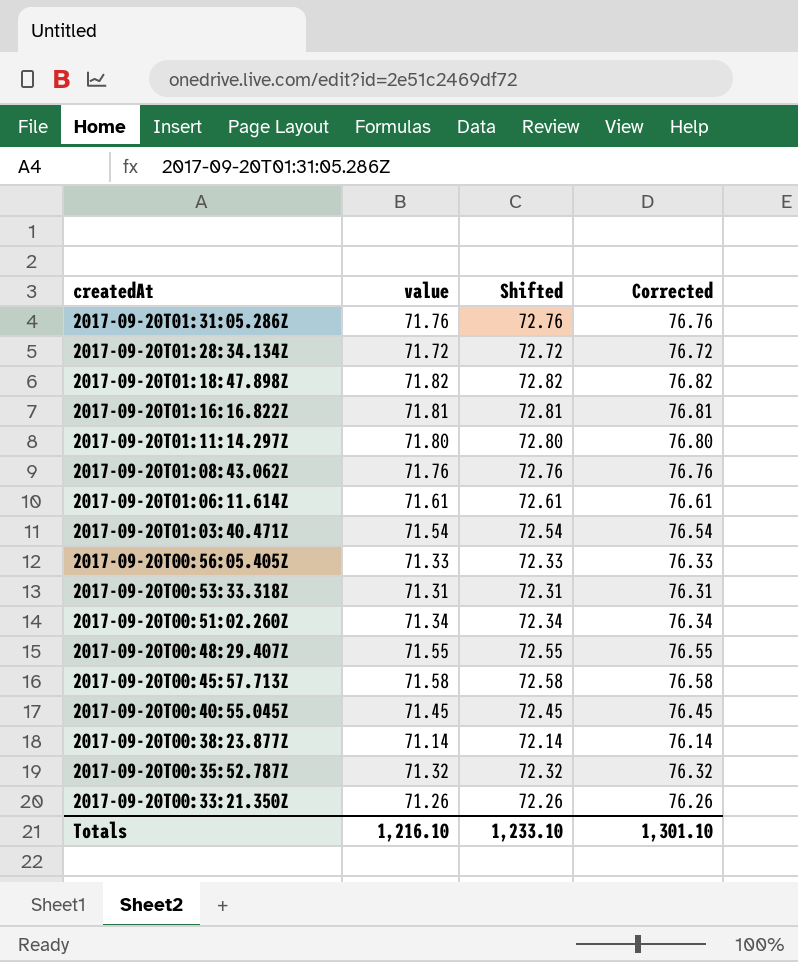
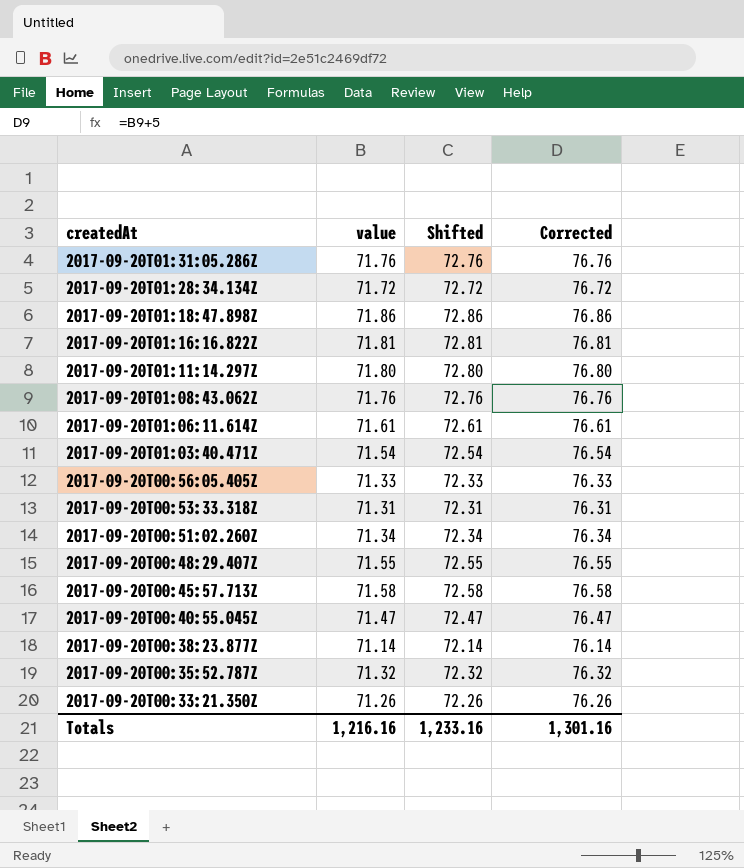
2017-09-20T01:18:47.898Z | value: 71.82 -> 71.86
2017-09-20T01:18:47.898Z | Shifted: 72.82 -> 72.86
2017-09-20T01:18:47.898Z | Corrected: 76.82 -> 76.86
2017-09-20T00:40:55.045Z | value: 71.45 -> 71.47
2017-09-20T00:40:55.045Z | Shifted: 72.45 -> 72.47
2017-09-20T00:40:55.045Z | Corrected: 76.45 -> 76.47
Totals | value: 1,216.10 -> 1,216.16
Totals | Shifted: 1,233.10 -> 1,233.16
Totals | Corrected: 1,301.10 -> 1,301.16

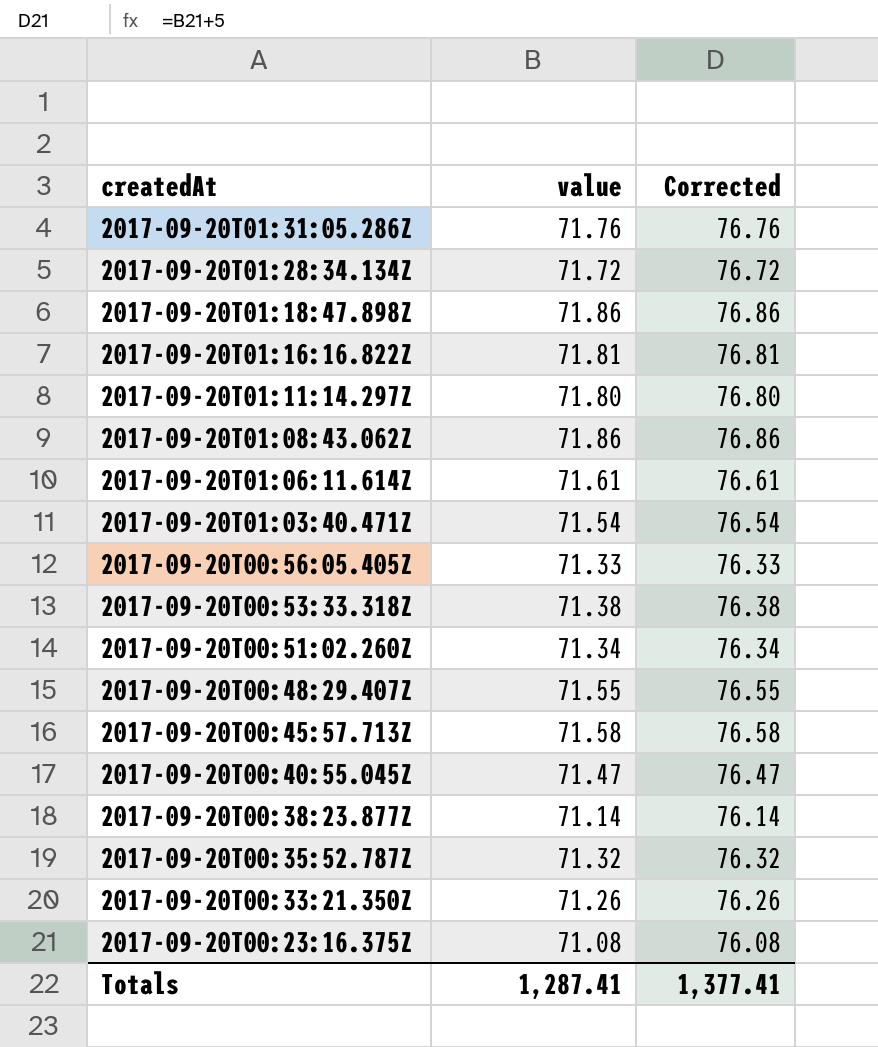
column Shifted | formula: [value] + 1 -> none
2017-09-20T01:08:43.062Z | value: 71.76 -> 71.86
2017-09-20T01:08:43.062Z | Corrected: 76.76 -> 76.86
2017-09-20T00:53:33.318Z | value: 71.31 -> 71.38
2017-09-20T00:53:33.318Z | Corrected: 76.31 -> 76.38
row 2017-09-20T00:23:16.375Z: none -> 71.08 | 76.08
Totals | value: 1,216.16 -> 1,287.41
Totals | Corrected: 1,301.16 -> 1,377.41

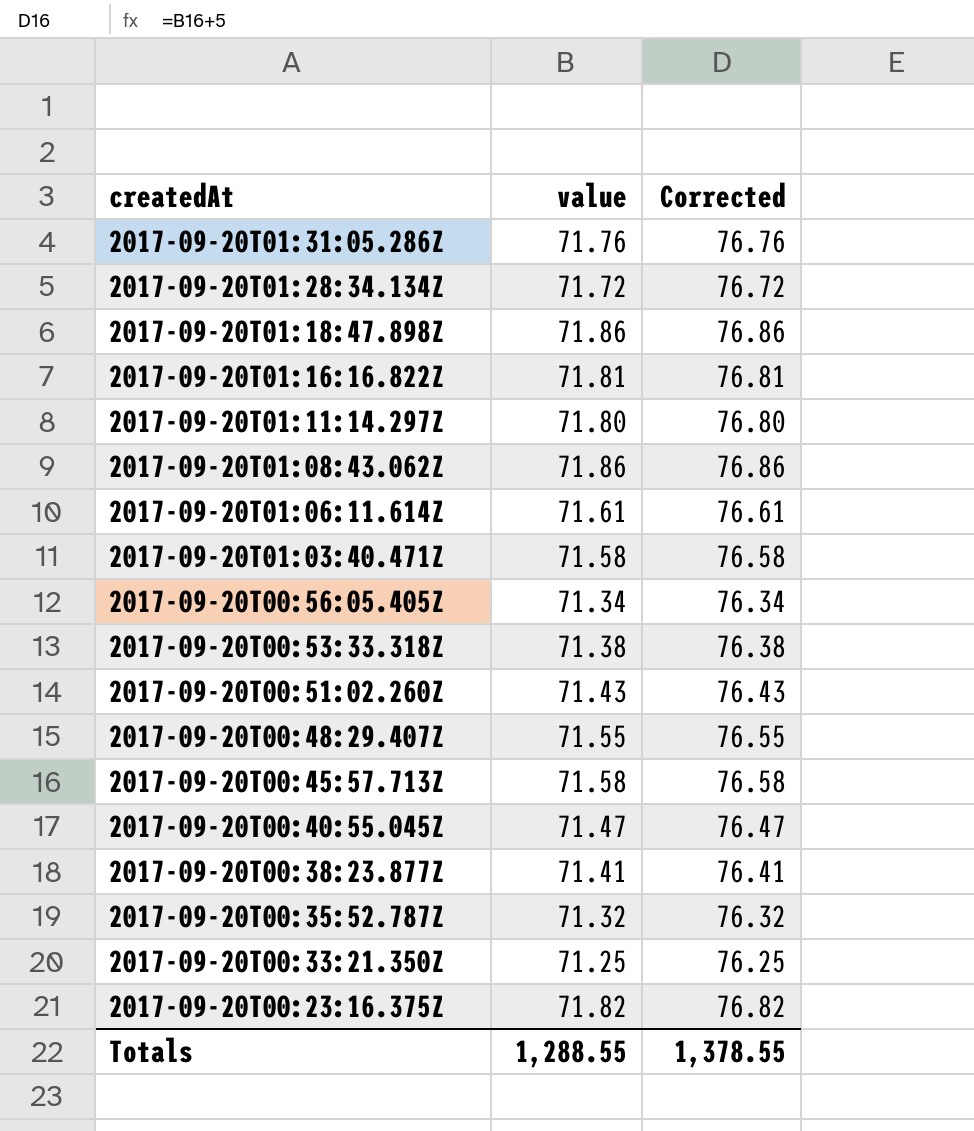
2017-09-20T01:03:40.471Z | value: 71.54 -> 71.58
2017-09-20T01:03:40.471Z | Corrected: 76.54 -> 76.58
2017-09-20T00:56:05.405Z | value: 71.33 -> 71.34
2017-09-20T00:56:05.405Z | Corrected: 76.33 -> 76.34
2017-09-20T00:51:02.260Z | value: 71.34 -> 71.43
2017-09-20T00:51:02.260Z | Corrected: 76.34 -> 76.43
2017-09-20T00:38:23.877Z | value: 71.14 -> 71.41
2017-09-20T00:38:23.877Z | Corrected: 76.14 -> 76.41
2017-09-20T00:33:21.350Z | value: 71.26 -> 71.25
2017-09-20T00:33:21.350Z | Corrected: 76.26 -> 76.25
2017-09-20T00:23:16.375Z | value: 71.08 -> 71.82
2017-09-20T00:23:16.375Z | Corrected: 76.08 -> 76.82
Totals | value: 1,287.41 -> 1,288.55
Totals | Corrected: 1,377.41 -> 1,378.55

